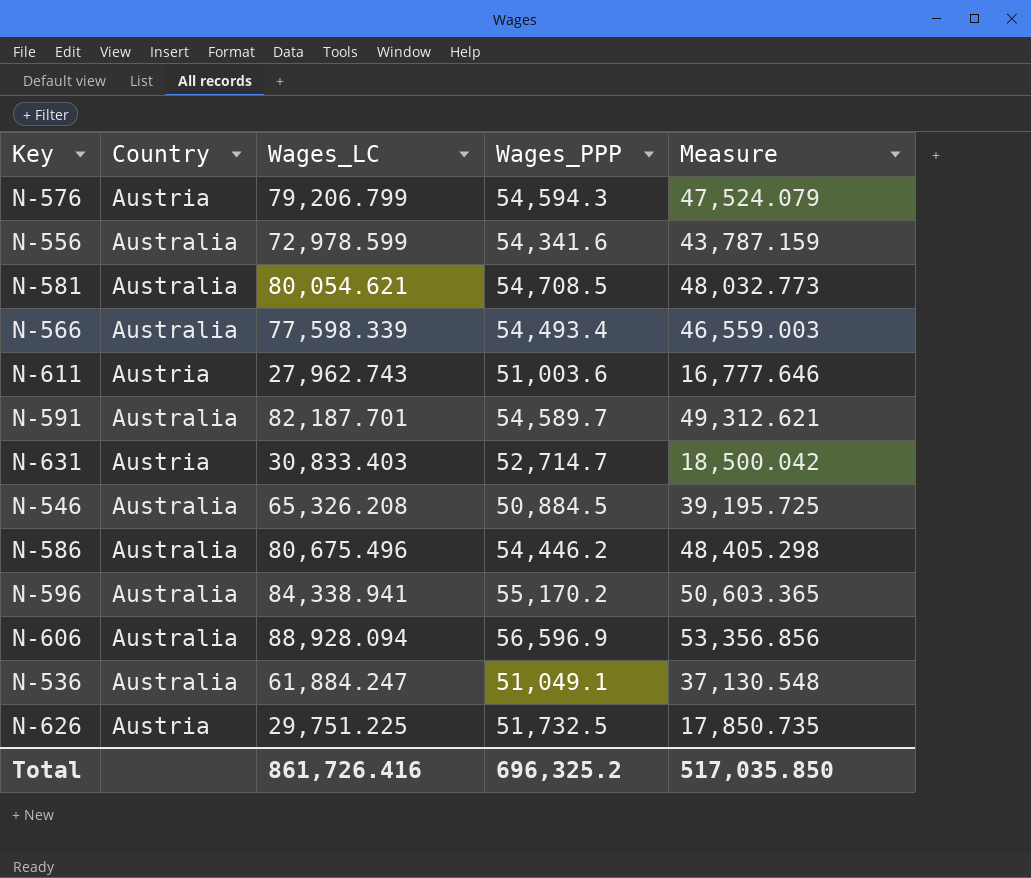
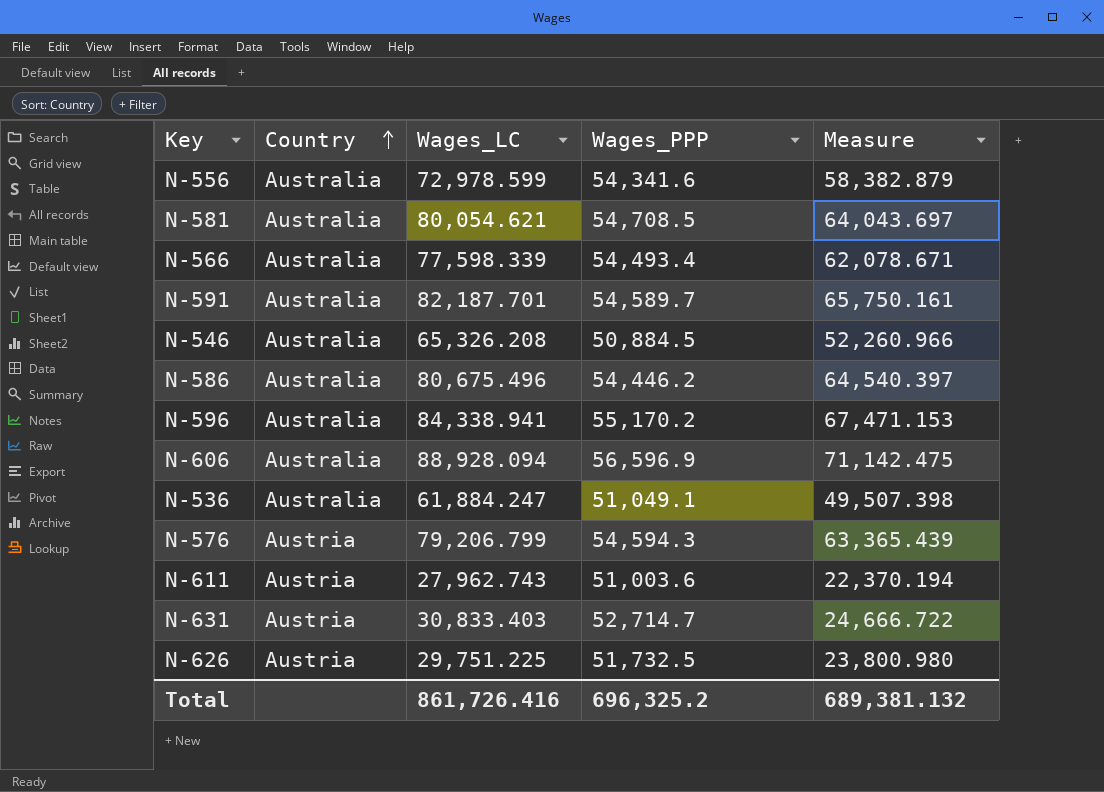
row order: none -> Country ascending
column Measure | formula: [Wages_LC] * 0.6 -> [Wages_LC] * 0.8
Total | Measure: 517,035.850 -> 689,381.132

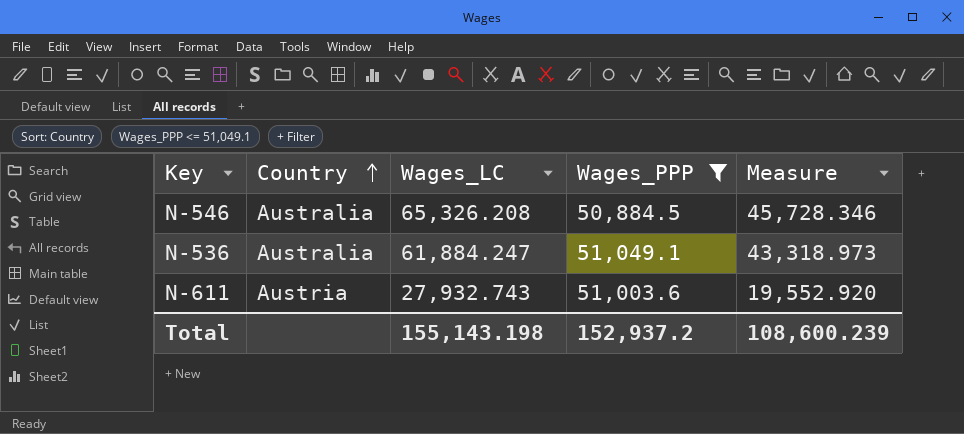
filter: none -> Wages_PPP <= 51,049.1
column Measure | formula: [Wages_LC] * 0.8 -> [Wages_LC] * 0.7
N-611 | Wages_LC: 27,962.743 -> 27,932.743
Total | Wages_LC: 861,726.416 -> 155,143.198
Total | Wages_PPP: 696,325.2 -> 152,937.2
Total | Measure: 689,381.132 -> 108,600.239

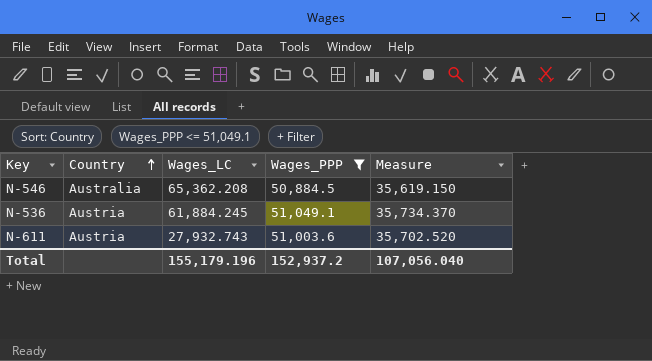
column Measure | formula: [Wages_LC] * 0.7 -> [Wages_PPP] * 0.7
N-546 | Wages_LC: 65,326.208 -> 65,362.208
N-536 | Country: Australia -> Austria
N-536 | Wages_LC: 61,884.247 -> 61,884.245
Total | Wages_LC: 155,143.198 -> 155,179.196
Total | Measure: 108,600.239 -> 107,056.040

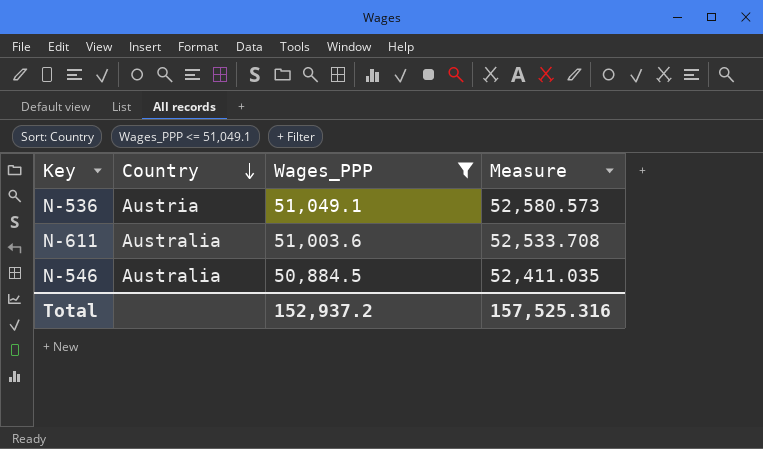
row order: Country ascending -> Country descending
column Wages_LC | position: 3 -> none
column Measure | formula: [Wages_PPP] * 0.7 -> [Wages_PPP] * 1.03
N-611 | Country: Austria -> Australia
Total | Measure: 107,056.040 -> 157,525.316

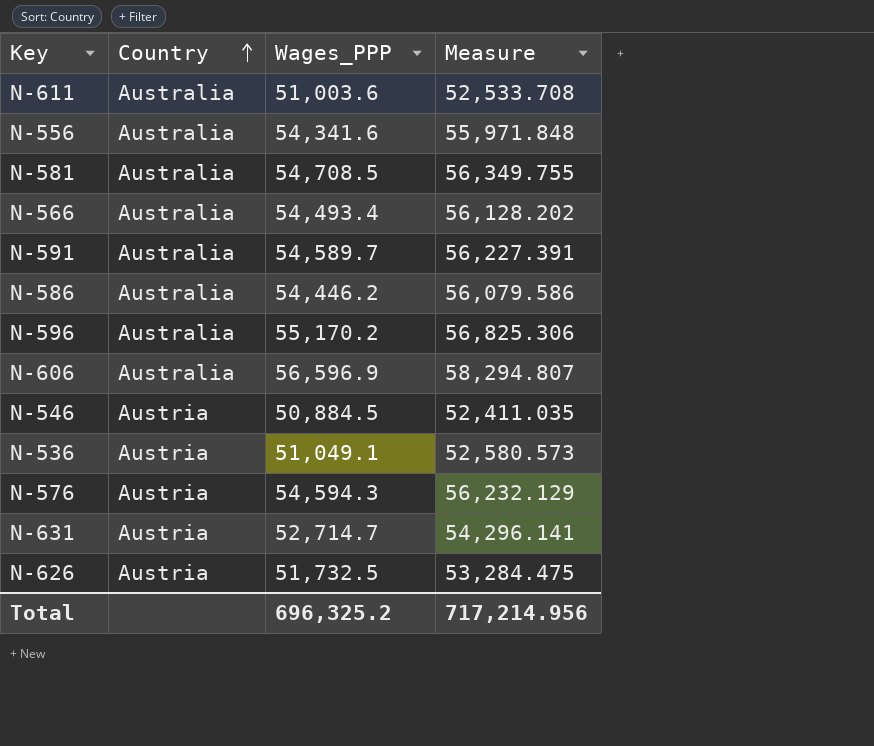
filter: Wages_PPP <= 51,049.1 -> none
row order: Country descending -> Country ascending
N-546 | Country: Australia -> Austria
Total | Wages_PPP: 152,937.2 -> 696,325.2
Total | Measure: 157,525.316 -> 717,214.956

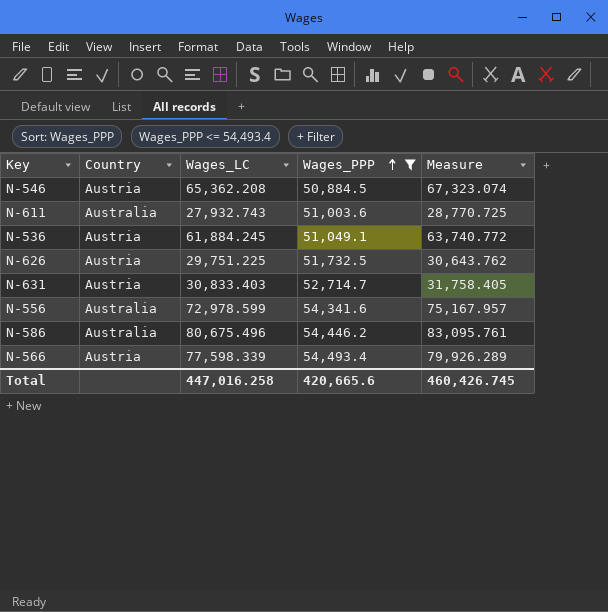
filter: none -> Wages_PPP <= 54,493.4
row order: Country ascending -> Wages_PPP ascending
column Wages_LC | position: none -> 3
column Measure | formula: [Wages_PPP] * 1.03 -> [Wages_LC] * 1.03
N-566 | Country: Australia -> Austria
Total | Wages_PPP: 696,325.2 -> 420,665.6
Total | Measure: 717,214.956 -> 460,426.745

